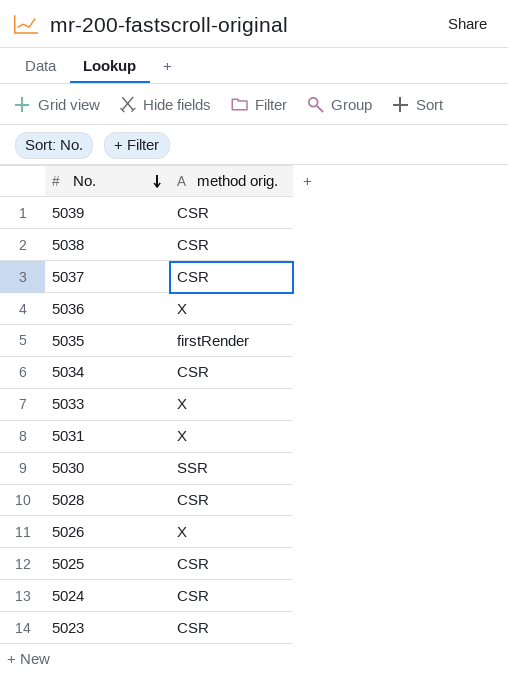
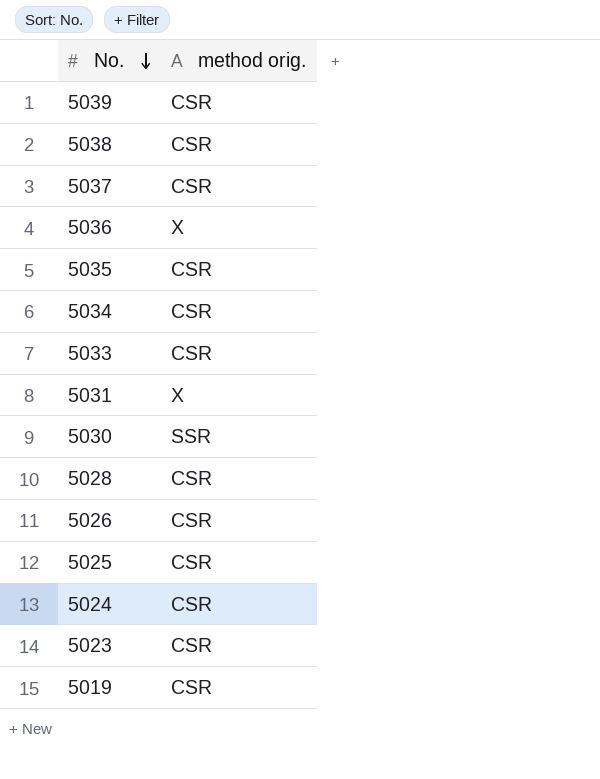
5035 | method orig.: firstRender -> CSR
5033 | method orig.: X -> CSR
5026 | method orig.: X -> CSR
row 5019: none -> CSR

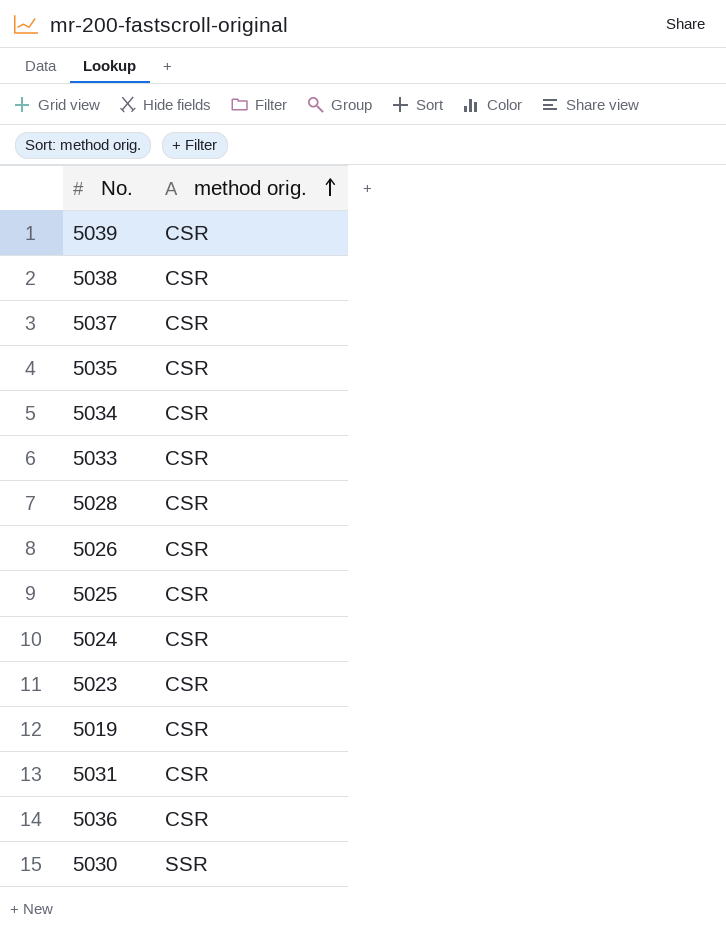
row order: No. descending -> method orig. ascending
5031 | method orig.: X -> CSR
5036 | method orig.: X -> CSR

